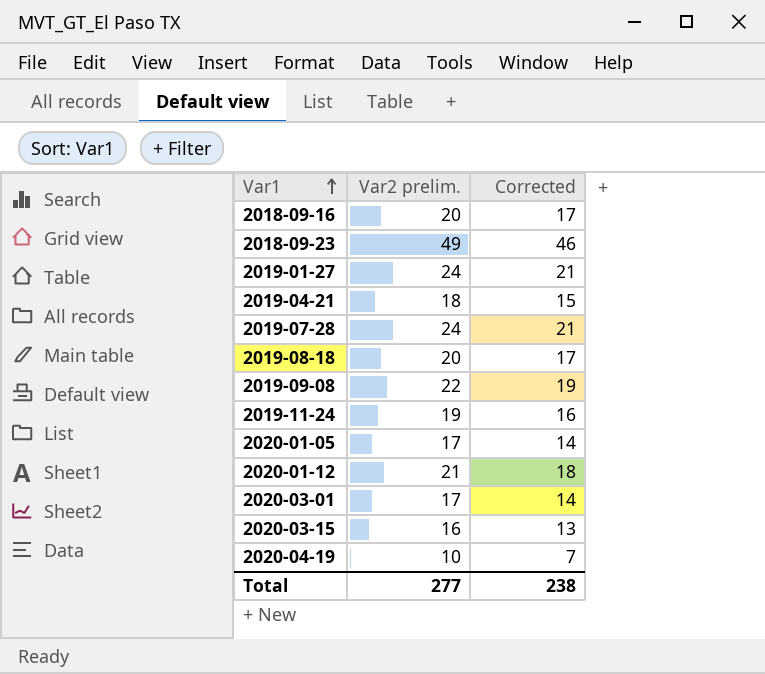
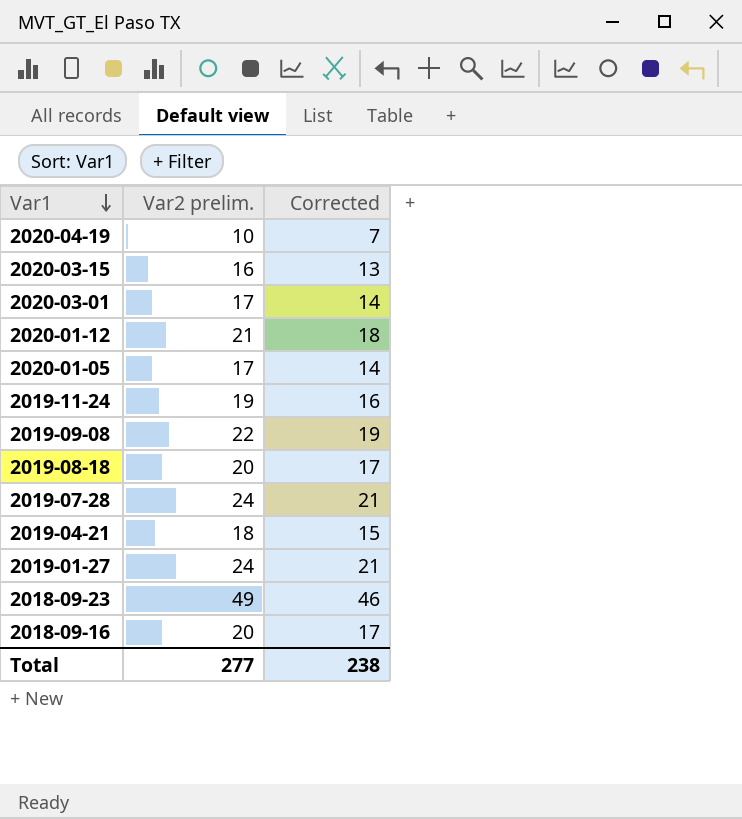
row order: Var1 ascending -> Var1 descending

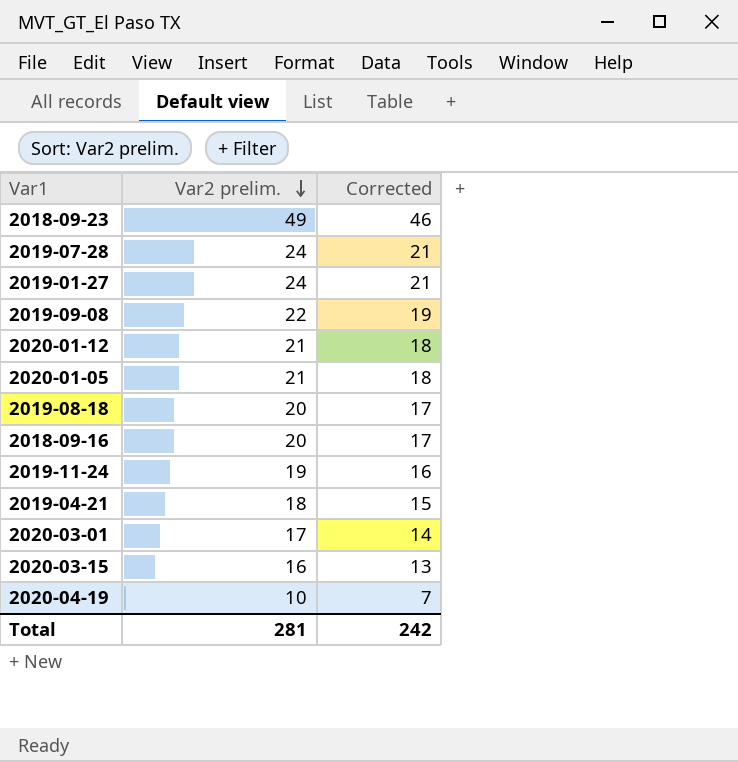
row order: Var1 descending -> Var2 prelim. descending
2020-01-05 | Var2 prelim.: 17 -> 21
2020-01-05 | Corrected: 14 -> 18
Total | Var2 prelim.: 277 -> 281
Total | Corrected: 238 -> 242

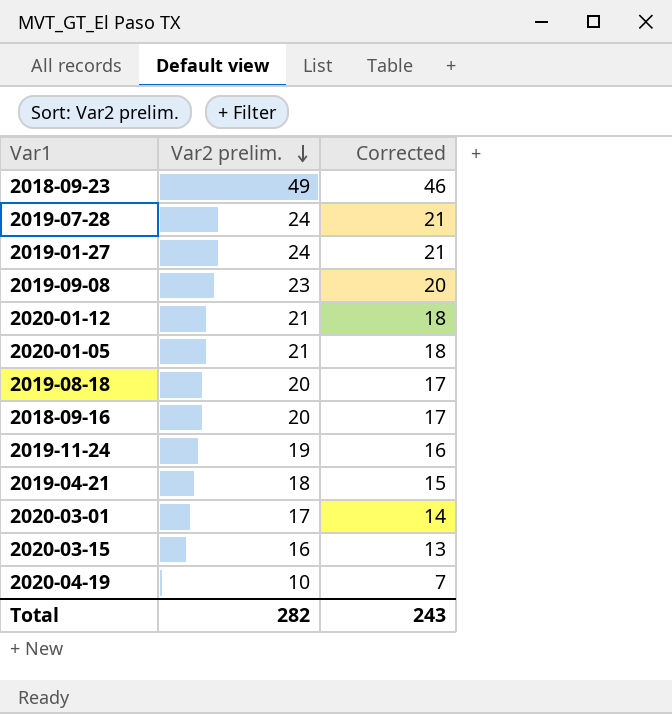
2019-09-08 | Var2 prelim.: 22 -> 23
2019-09-08 | Corrected: 19 -> 20
Total | Var2 prelim.: 281 -> 282
Total | Corrected: 242 -> 243

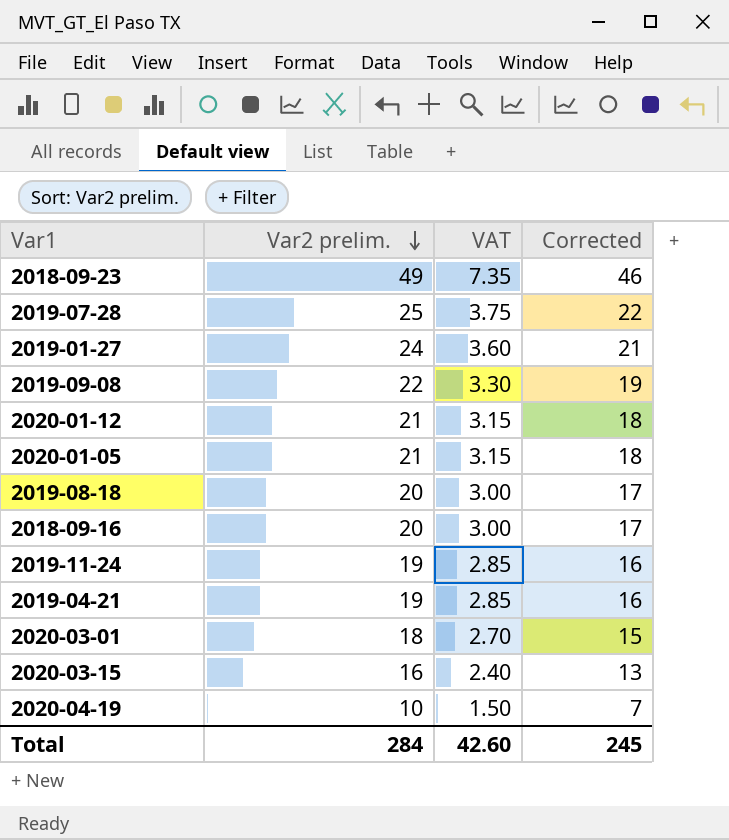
column VAT | formula: none -> [Var2 prelim.] * 0.15
2019-07-28 | Var2 prelim.: 24 -> 25
2019-07-28 | Corrected: 21 -> 22
2019-09-08 | Var2 prelim.: 23 -> 22
2019-09-08 | Corrected: 20 -> 19
2019-04-21 | Var2 prelim.: 18 -> 19
2019-04-21 | Corrected: 15 -> 16
2020-03-01 | Var2 prelim.: 17 -> 18
2020-03-01 | Corrected: 14 -> 15
Total | Var2 prelim.: 282 -> 284
Total | Corrected: 243 -> 245

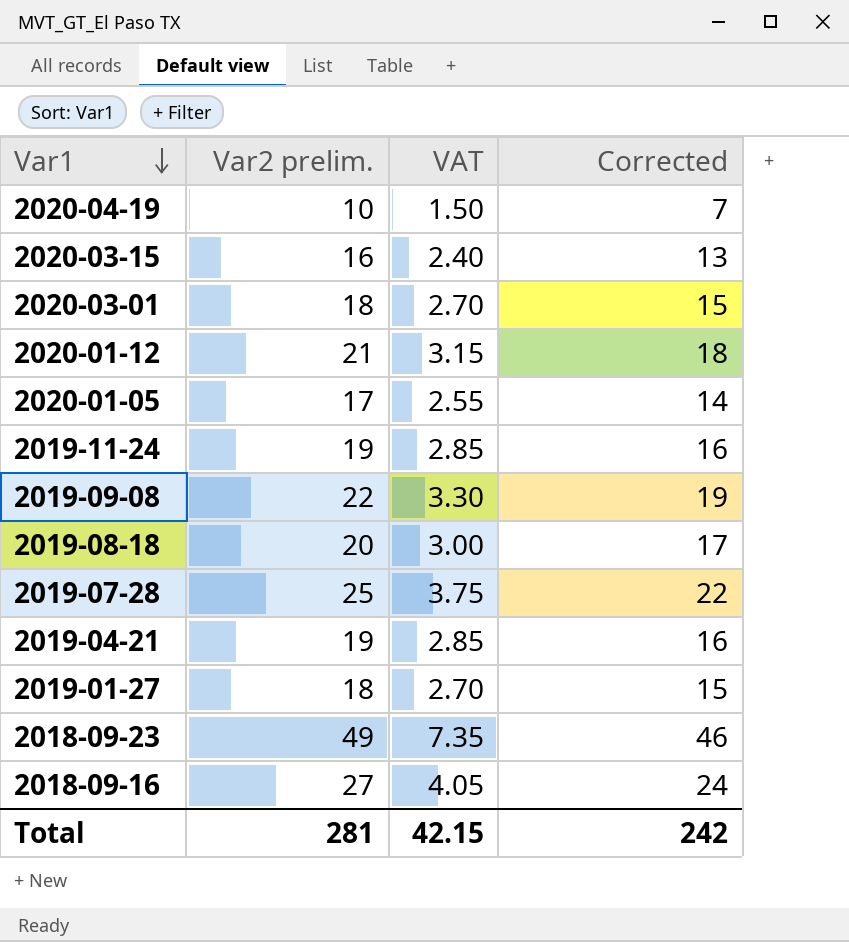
row order: Var2 prelim. descending -> Var1 descending
2020-01-05 | Var2 prelim.: 21 -> 17
2020-01-05 | VAT: 3.15 -> 2.55
2020-01-05 | Corrected: 18 -> 14
2019-01-27 | Var2 prelim.: 24 -> 18
2019-01-27 | VAT: 3.60 -> 2.70
2019-01-27 | Corrected: 21 -> 15
2018-09-16 | Var2 prelim.: 20 -> 27
2018-09-16 | VAT: 3.00 -> 4.05
2018-09-16 | Corrected: 17 -> 24
Total | Var2 prelim.: 284 -> 281
Total | VAT: 42.60 -> 42.15
Total | Corrected: 245 -> 242

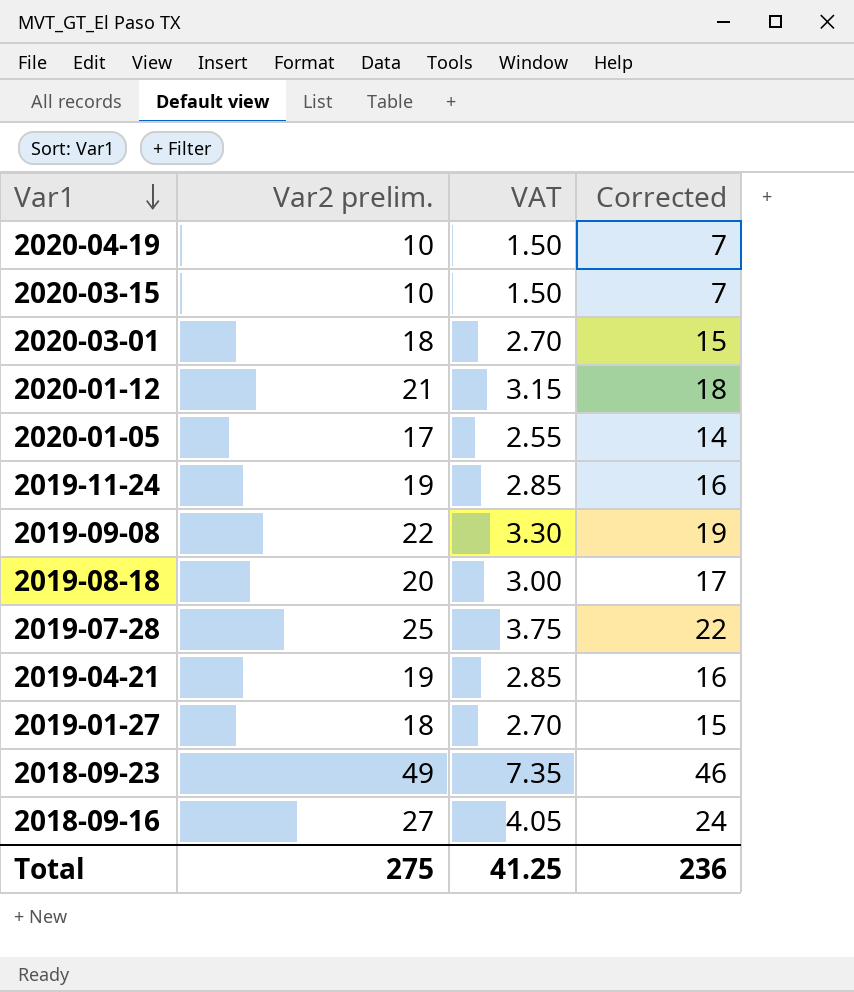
2020-03-15 | Var2 prelim.: 16 -> 10
2020-03-15 | VAT: 2.40 -> 1.50
2020-03-15 | Corrected: 13 -> 7
Total | Var2 prelim.: 281 -> 275
Total | VAT: 42.15 -> 41.25
Total | Corrected: 242 -> 236

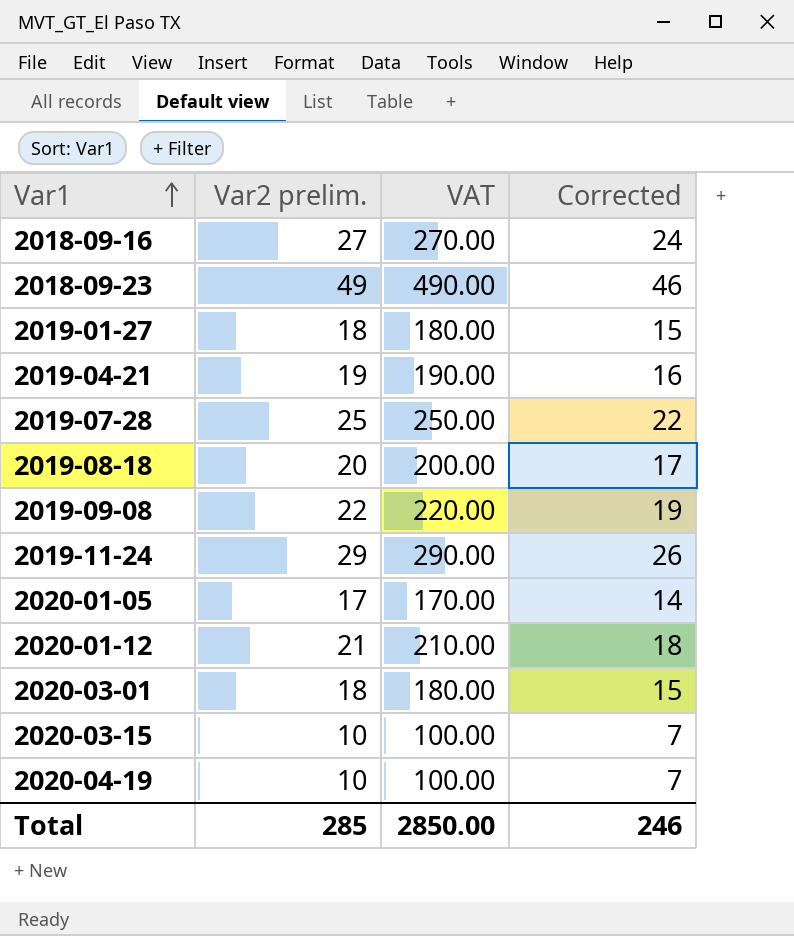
row order: Var1 descending -> Var1 ascending
column VAT | formula: [Var2 prelim.] * 0.15 -> [Var2 prelim.] * 10
2019-11-24 | Var2 prelim.: 19 -> 29
2019-11-24 | Corrected: 16 -> 26
Total | Var2 prelim.: 275 -> 285
Total | VAT: 41.25 -> 2850.00
Total | Corrected: 236 -> 246

